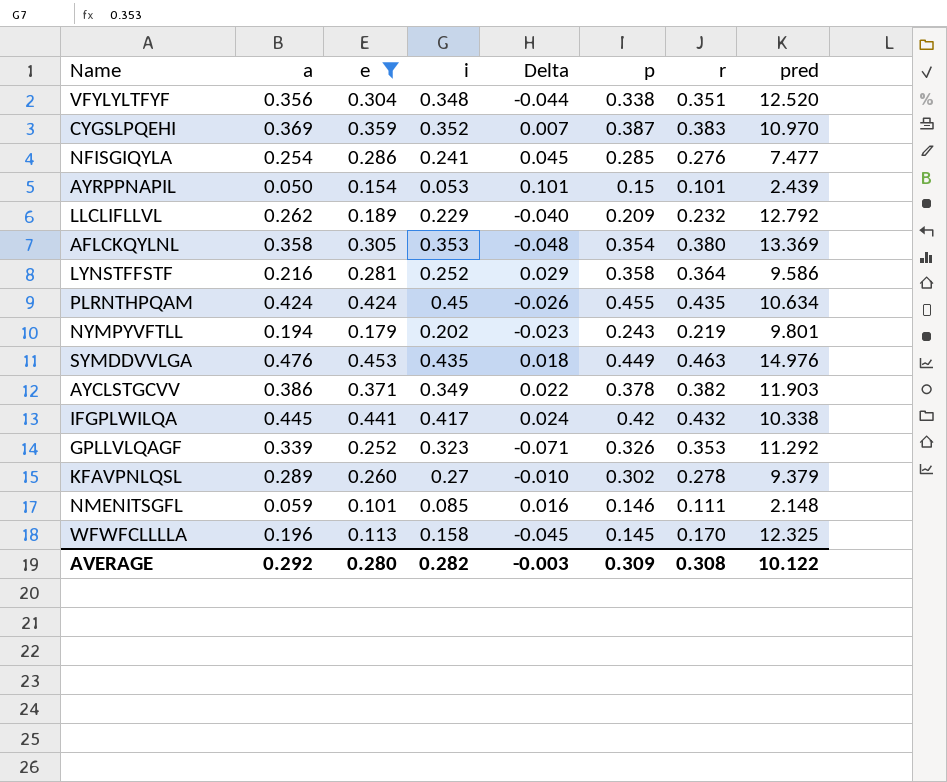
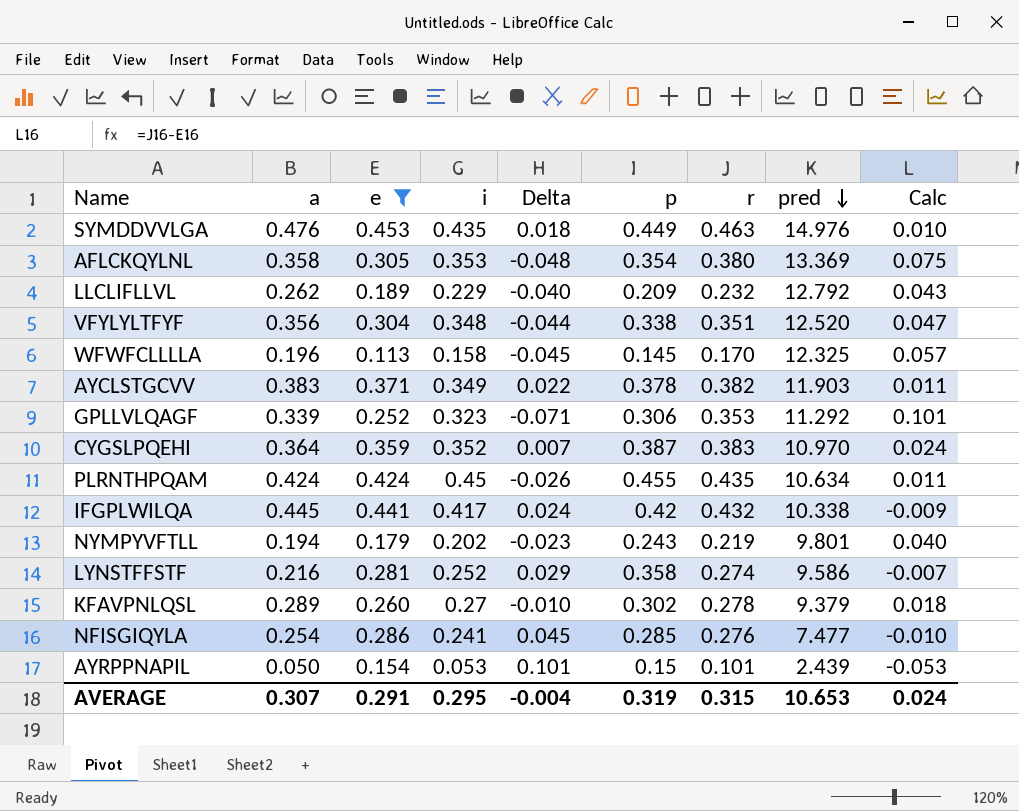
row order: none -> pred descending
column Calc | formula: none -> [r] - [e]
row NMENITSGFL: 0.059 | 0.101 | 0.085 | 0.016 | 0.146 | 0.111 | 2.148 -> none
AYCLSTGCVV | a: 0.386 -> 0.383
GPLLVLQAGF | p: 0.326 -> 0.306
CYGSLPQEHI | a: 0.369 -> 0.364
LYNSTFFSTF | r: 0.364 -> 0.274
AVERAGE | a: 0.292 -> 0.307
AVERAGE | e: 0.280 -> 0.291
AVERAGE | i: 0.282 -> 0.295
AVERAGE | Delta: -0.003 -> -0.004
AVERAGE | p: 0.309 -> 0.319
AVERAGE | r: 0.308 -> 0.315
AVERAGE | pred: 10.122 -> 10.653

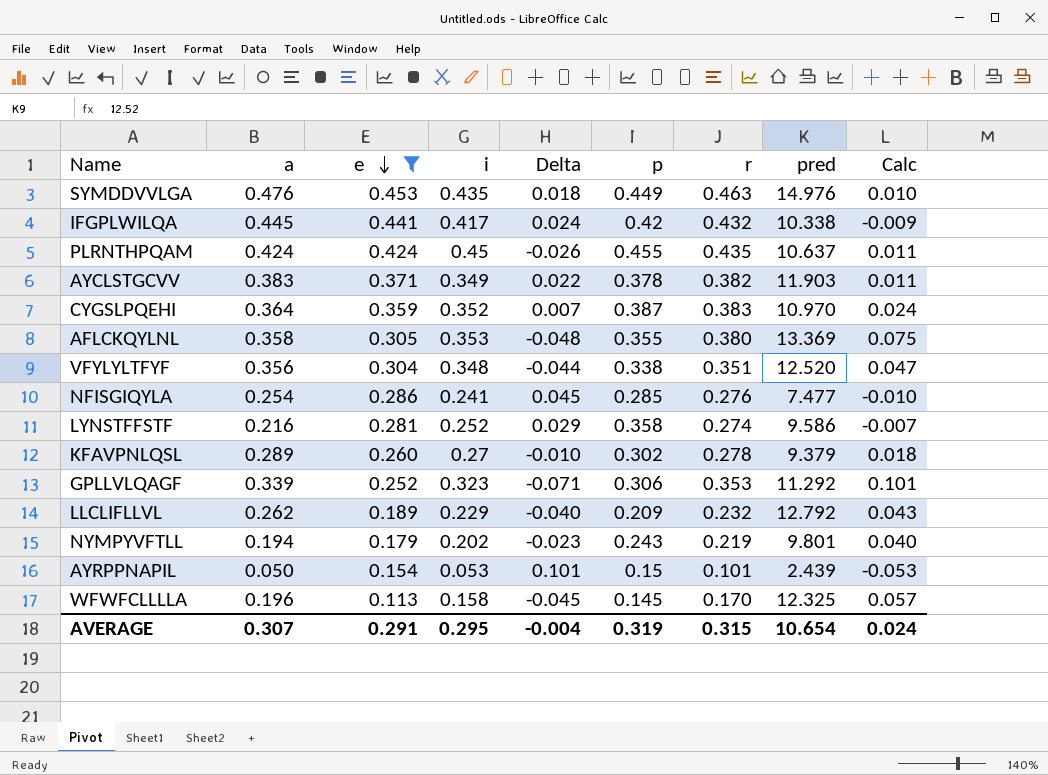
row order: pred descending -> e descending
PLRNTHPQAM | pred: 10.634 -> 10.637
AFLCKQYLNL | p: 0.354 -> 0.355
AVERAGE | pred: 10.653 -> 10.654

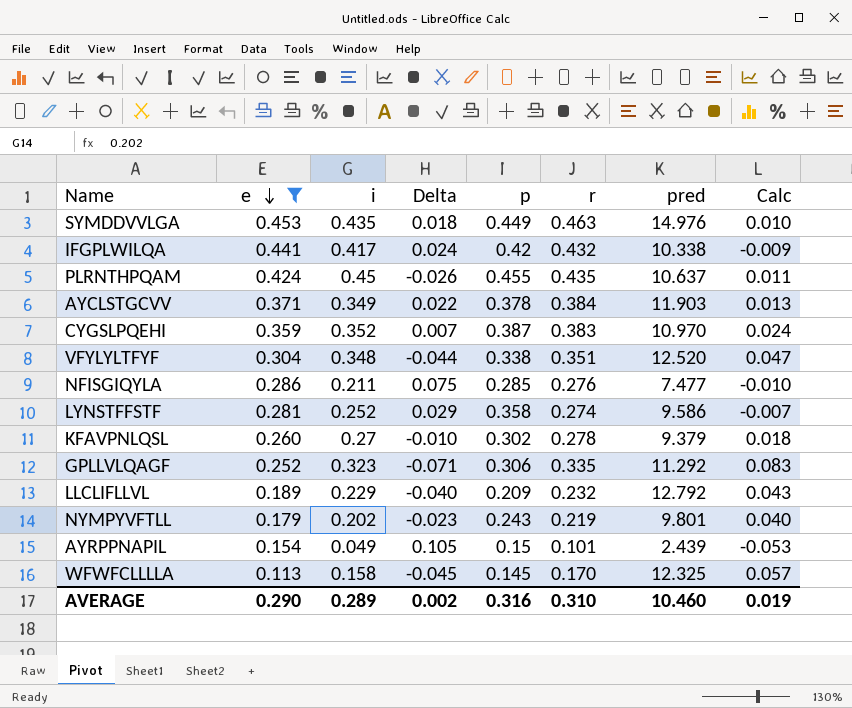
column a | position: 2 -> none
row AFLCKQYLNL: 0.358 | 0.305 | 0.353 | -0.048 | 0.355 | 0.380 | 13.369 | 0.075 -> none
AYCLSTGCVV | r: 0.382 -> 0.384
AYCLSTGCVV | Calc: 0.011 -> 0.013
NFISGIQYLA | i: 0.241 -> 0.211
NFISGIQYLA | Delta: 0.045 -> 0.075
GPLLVLQAGF | r: 0.353 -> 0.335
GPLLVLQAGF | Calc: 0.101 -> 0.083
AYRPPNAPIL | i: 0.053 -> 0.049
AYRPPNAPIL | Delta: 0.101 -> 0.105
AVERAGE | e: 0.291 -> 0.290
AVERAGE | i: 0.295 -> 0.289
AVERAGE | Delta: -0.004 -> 0.002
AVERAGE | p: 0.319 -> 0.316
AVERAGE | r: 0.315 -> 0.310
AVERAGE | pred: 10.654 -> 10.460
AVERAGE | Calc: 0.024 -> 0.019

